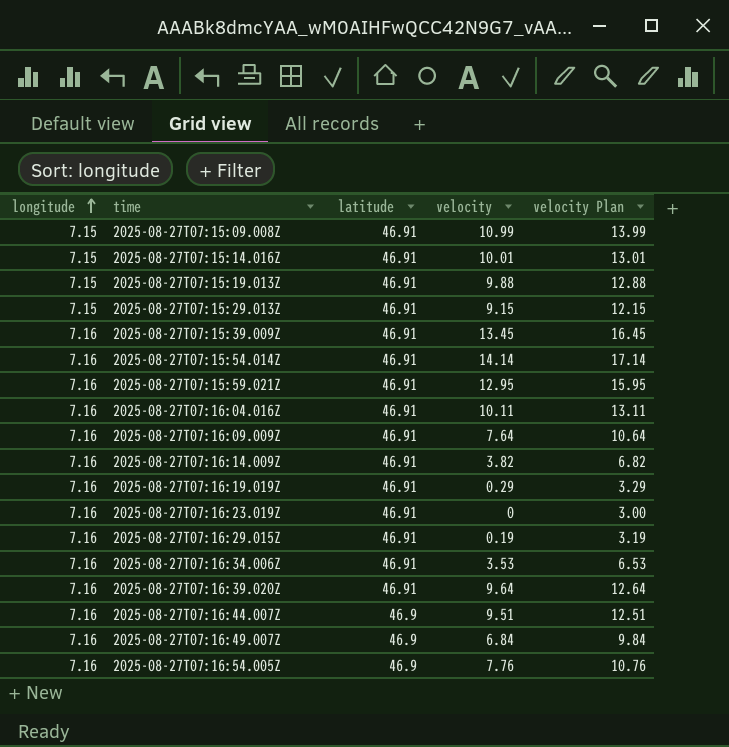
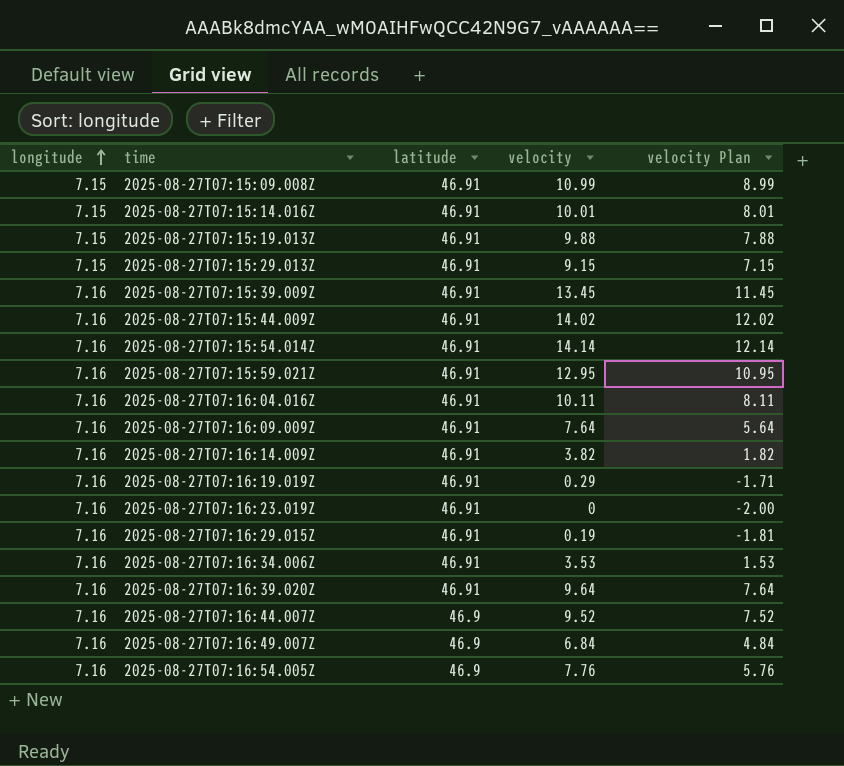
column velocity Plan | formula: [velocity] + 3 -> [velocity] - 2
row 2025-08-27T07:15:44.009Z: none -> 7.16 | 46.91 | 14.02 | 12.02
2025-08-27T07:16:44.007Z | velocity: 9.51 -> 9.52

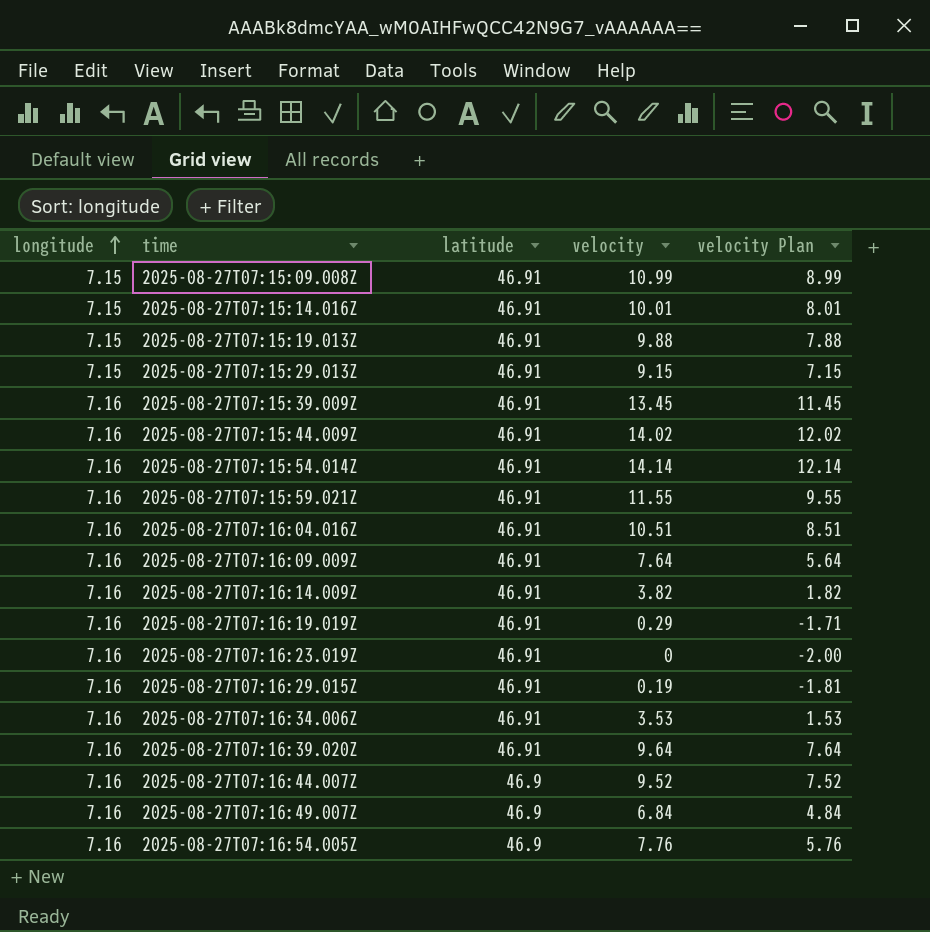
2025-08-27T07:15:59.021Z | velocity: 12.95 -> 11.55
2025-08-27T07:15:59.021Z | velocity Plan: 10.95 -> 9.55
2025-08-27T07:16:04.016Z | velocity: 10.11 -> 10.51
2025-08-27T07:16:04.016Z | velocity Plan: 8.11 -> 8.51

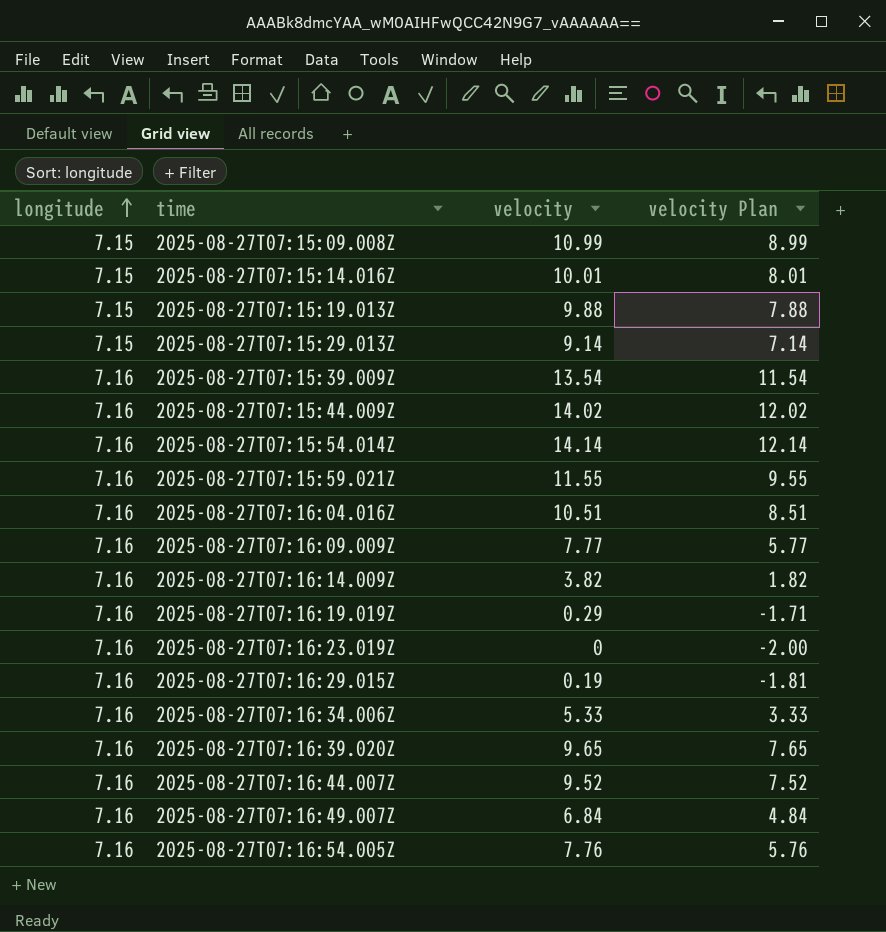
column latitude | position: 3 -> none
2025-08-27T07:15:29.013Z | velocity: 9.15 -> 9.14
2025-08-27T07:15:29.013Z | velocity Plan: 7.15 -> 7.14
2025-08-27T07:15:39.009Z | velocity: 13.45 -> 13.54
2025-08-27T07:15:39.009Z | velocity Plan: 11.45 -> 11.54
2025-08-27T07:16:09.009Z | velocity: 7.64 -> 7.77
2025-08-27T07:16:09.009Z | velocity Plan: 5.64 -> 5.77
2025-08-27T07:16:34.006Z | velocity: 3.53 -> 5.33
2025-08-27T07:16:34.006Z | velocity Plan: 1.53 -> 3.33
2025-08-27T07:16:39.020Z | velocity: 9.64 -> 9.65
2025-08-27T07:16:39.020Z | velocity Plan: 7.64 -> 7.65

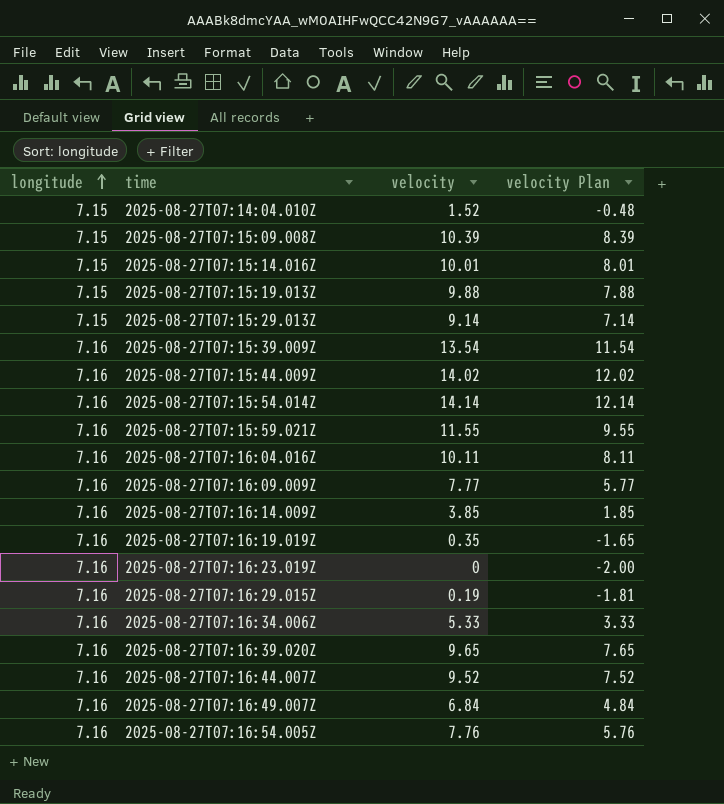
row 2025-08-27T07:14:04.010Z: none -> 7.15 | 1.52 | -0.48
2025-08-27T07:15:09.008Z | velocity: 10.99 -> 10.39
2025-08-27T07:15:09.008Z | velocity Plan: 8.99 -> 8.39
2025-08-27T07:16:04.016Z | velocity: 10.51 -> 10.11
2025-08-27T07:16:04.016Z | velocity Plan: 8.51 -> 8.11
2025-08-27T07:16:14.009Z | velocity: 3.82 -> 3.85
2025-08-27T07:16:14.009Z | velocity Plan: 1.82 -> 1.85
2025-08-27T07:16:19.019Z | velocity: 0.29 -> 0.35
2025-08-27T07:16:19.019Z | velocity Plan: -1.71 -> -1.65

